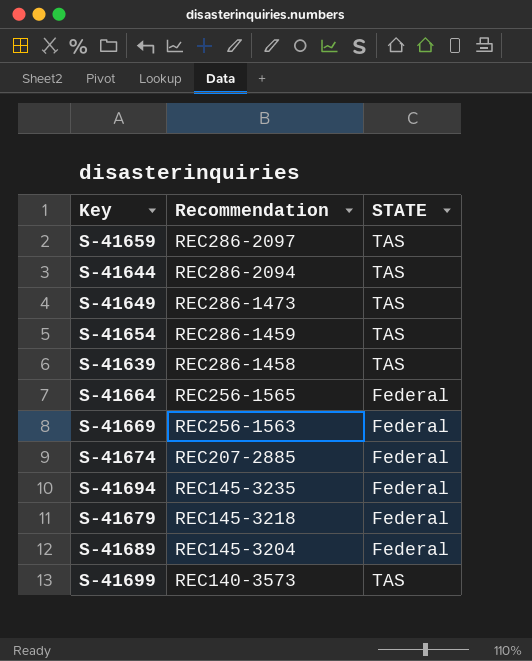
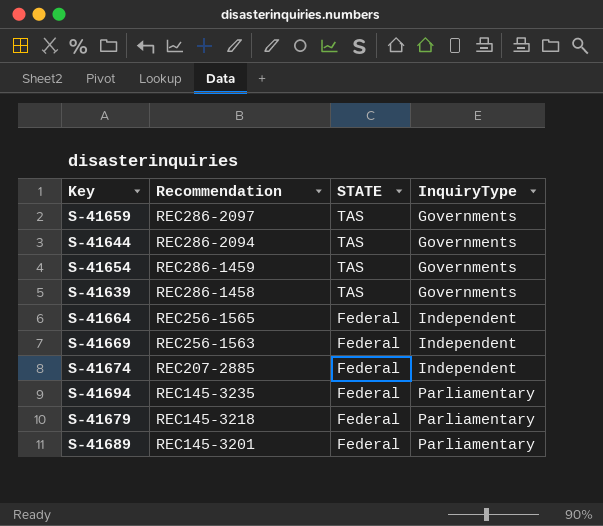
column InquiryType | position: none -> 4
row S-41649: REC286-1473 | TAS -> none
row S-41699: REC140-3573 | TAS -> none
S-41689 | Recommendation: REC145-3204 -> REC145-3201

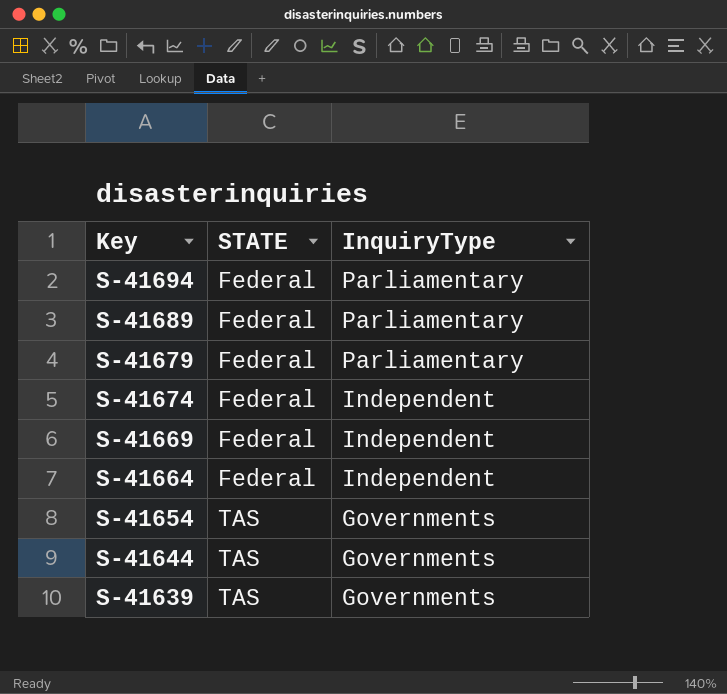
row order: Recommendation descending -> Key descending
column Recommendation | position: 2 -> none
row S-41659: REC286-2097 | TAS | Governments -> none

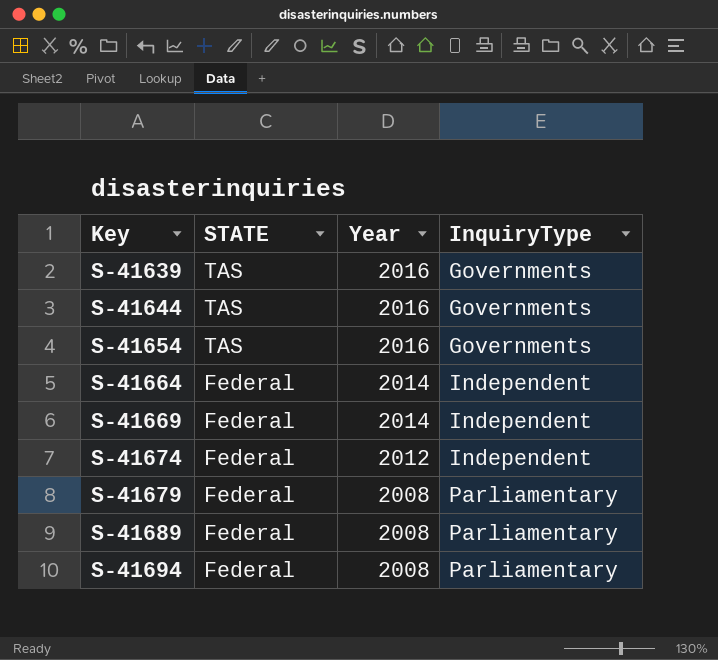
row order: Key descending -> Key ascending
column Year | position: none -> 3

